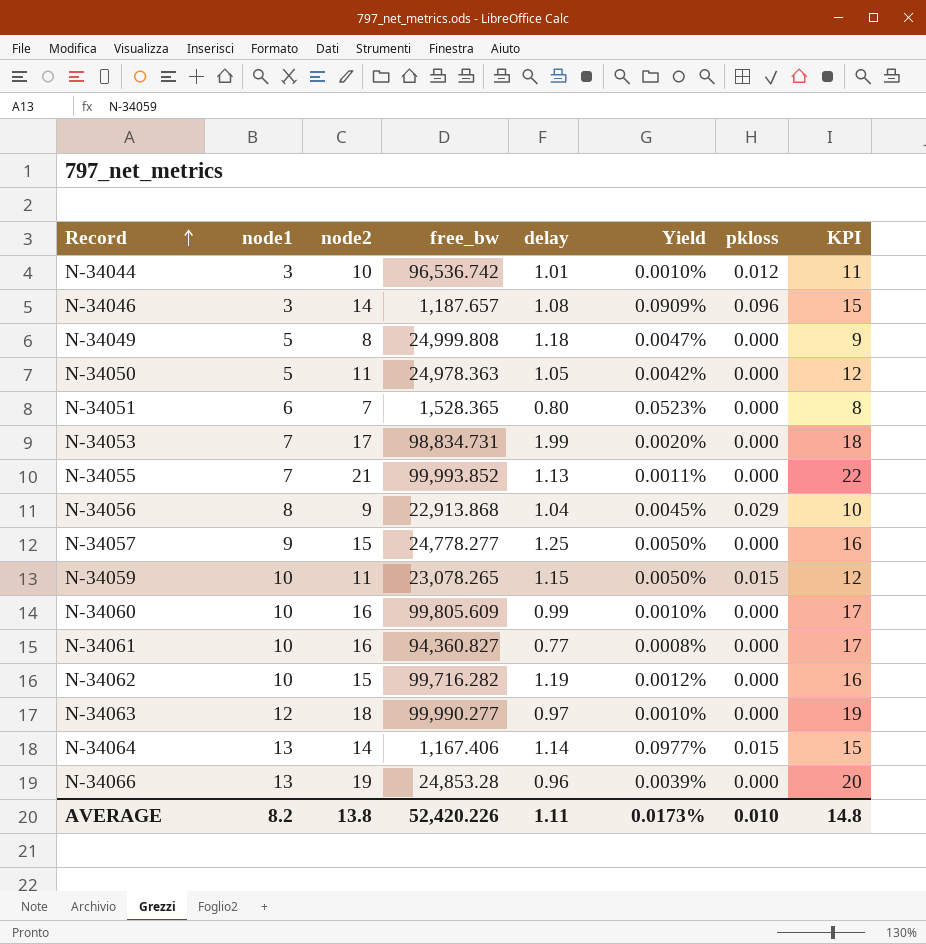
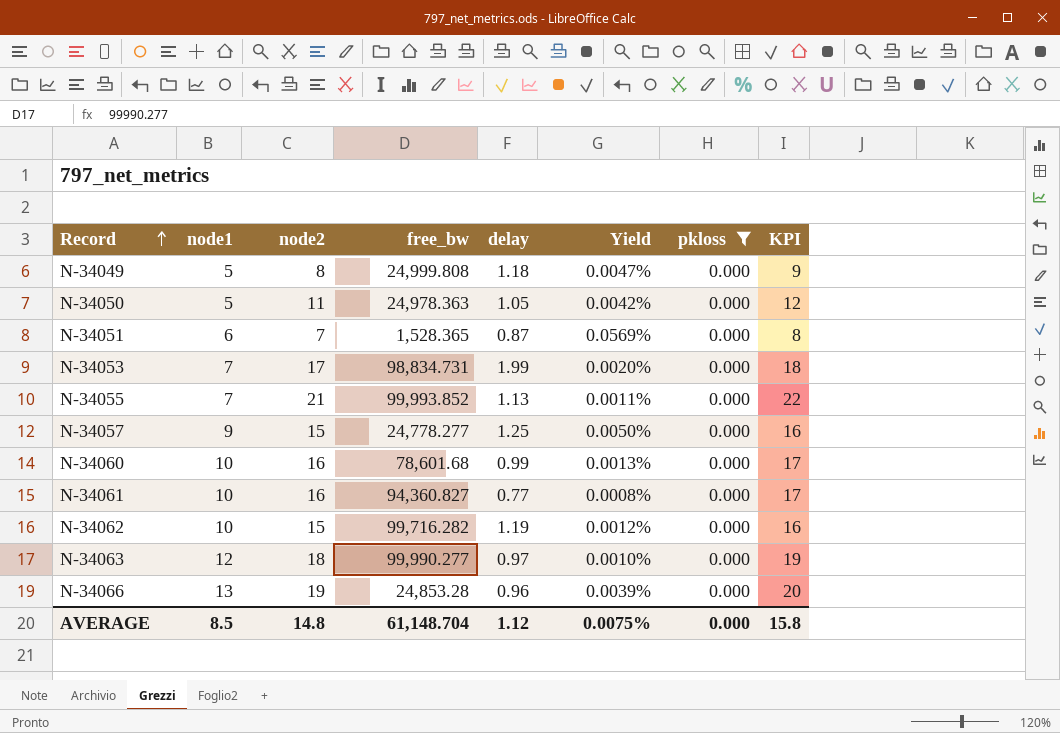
filter: none -> pkloss = 0.000
N-34051 | delay: 0.80 -> 0.87
N-34051 | Yield: 0.0523% -> 0.0569%
N-34060 | free_bw: 99,805.609 -> 78,601.68
N-34060 | Yield: 0.0010% -> 0.0013%
AVERAGE | node1: 8.2 -> 8.5
AVERAGE | node2: 13.8 -> 14.8
AVERAGE | free_bw: 52,420.226 -> 61,148.704
AVERAGE | delay: 1.11 -> 1.12
AVERAGE | Yield: 0.0173% -> 0.0075%
AVERAGE | pkloss: 0.010 -> 0.000
AVERAGE | KPI: 14.8 -> 15.8

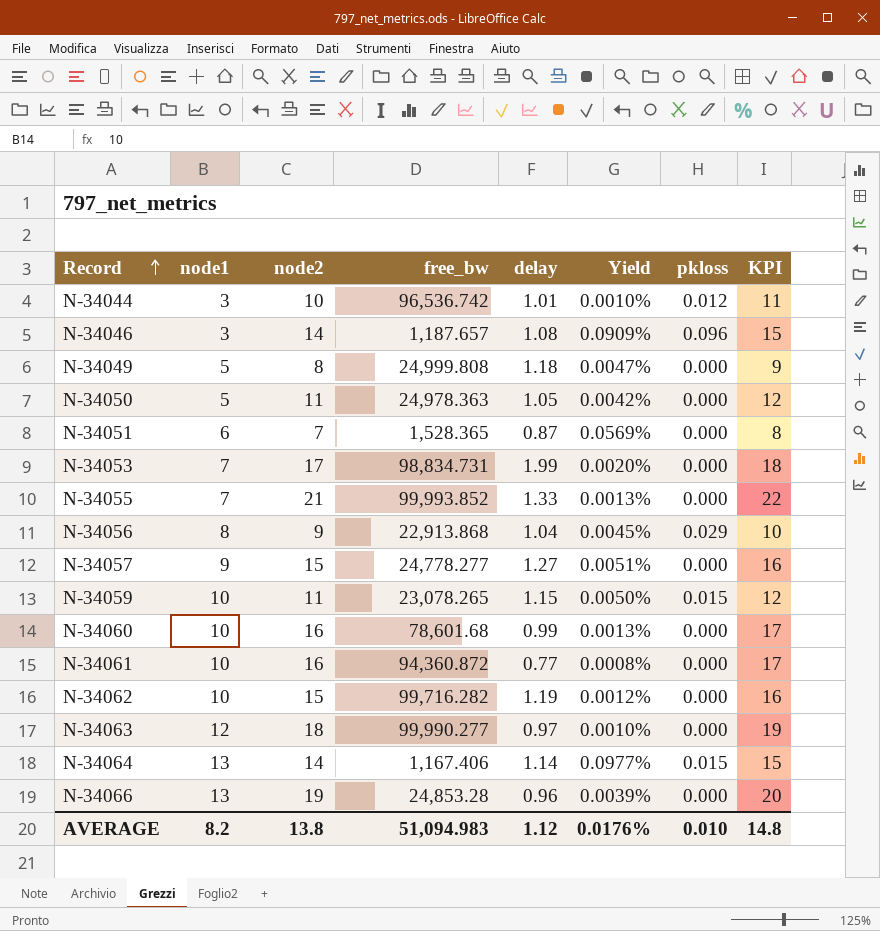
filter: pkloss = 0.000 -> none
N-34055 | delay: 1.13 -> 1.33
N-34055 | Yield: 0.0011% -> 0.0013%
N-34057 | delay: 1.25 -> 1.27
N-34057 | Yield: 0.0050% -> 0.0051%
N-34061 | free_bw: 94,360.827 -> 94,360.872
AVERAGE | node1: 8.5 -> 8.2
AVERAGE | node2: 14.8 -> 13.8
AVERAGE | free_bw: 61,148.704 -> 51,094.983
AVERAGE | Yield: 0.0075% -> 0.0176%
AVERAGE | pkloss: 0.000 -> 0.010
AVERAGE | KPI: 15.8 -> 14.8

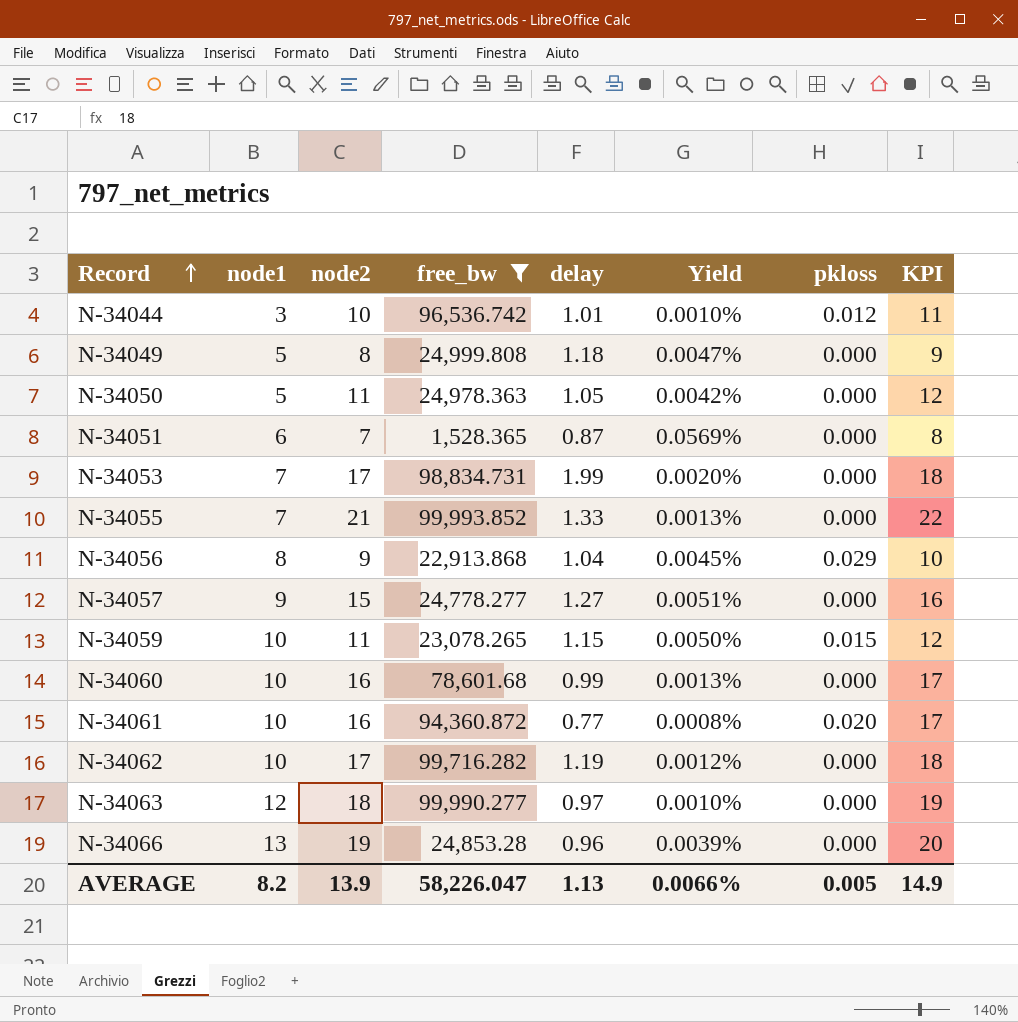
filter: none -> free_bw >= 1,528.365
N-34061 | pkloss: 0.000 -> 0.020
N-34062 | node2: 15 -> 17
N-34062 | KPI: 16 -> 18
AVERAGE | node2: 13.8 -> 13.9
AVERAGE | free_bw: 51,094.983 -> 58,226.047
AVERAGE | delay: 1.12 -> 1.13
AVERAGE | Yield: 0.0176% -> 0.0066%
AVERAGE | pkloss: 0.010 -> 0.005
AVERAGE | KPI: 14.8 -> 14.9

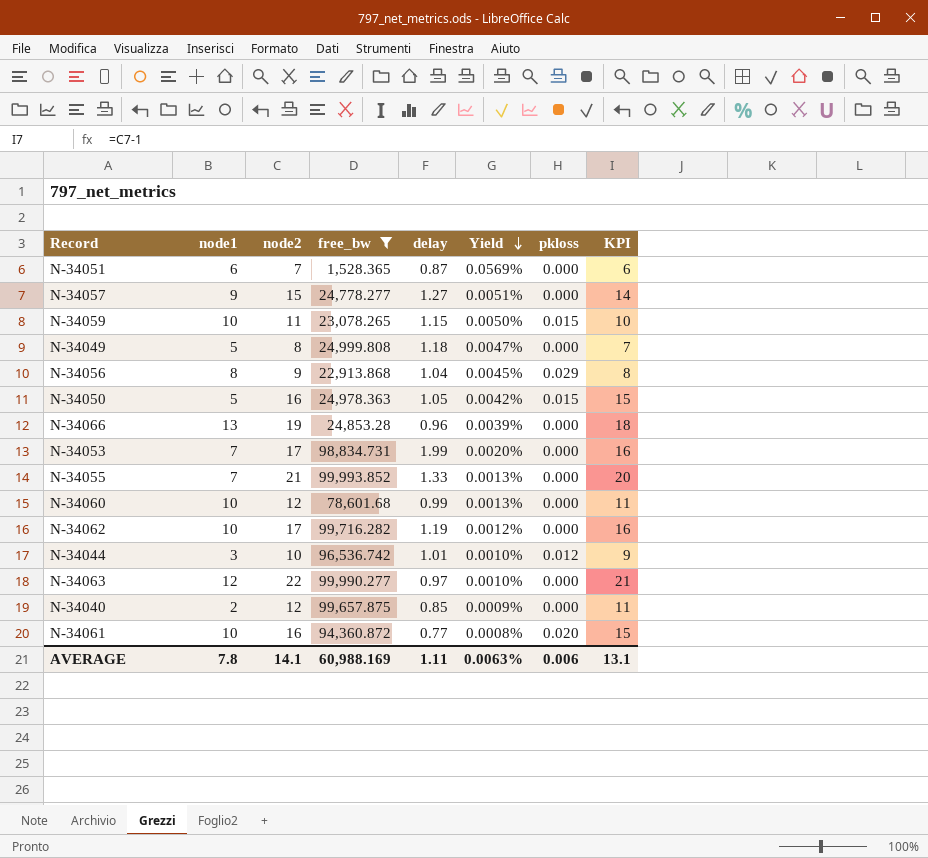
row order: Record ascending -> Yield descending
column KPI | formula: [node2] + 1 -> [node2] - 1
N-34050 | node2: 11 -> 16
N-34050 | pkloss: 0.000 -> 0.015
N-34060 | node2: 16 -> 12
N-34063 | node2: 18 -> 22
row N-34040: none -> 2 | 12 | 99,657.875 | 0.85 | 0.0009% | 0.000 | 11
AVERAGE | node1: 8.2 -> 7.8
AVERAGE | node2: 13.9 -> 14.1
AVERAGE | free_bw: 58,226.047 -> 60,988.169
AVERAGE | delay: 1.13 -> 1.11
AVERAGE | Yield: 0.0066% -> 0.0063%
AVERAGE | pkloss: 0.005 -> 0.006
AVERAGE | KPI: 14.9 -> 13.1

